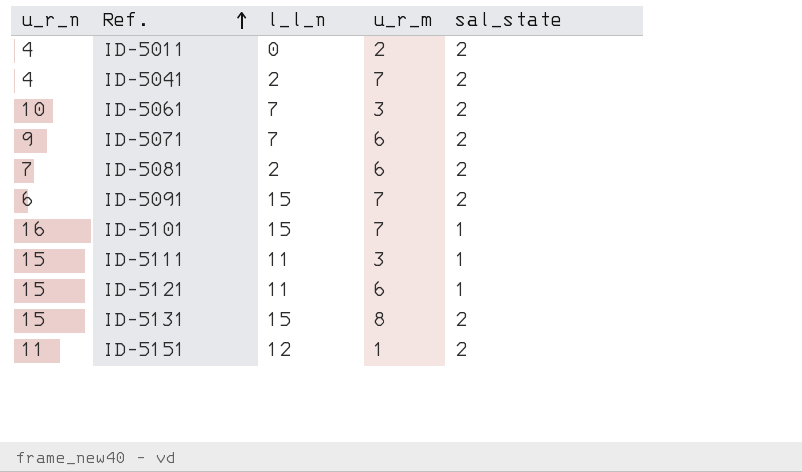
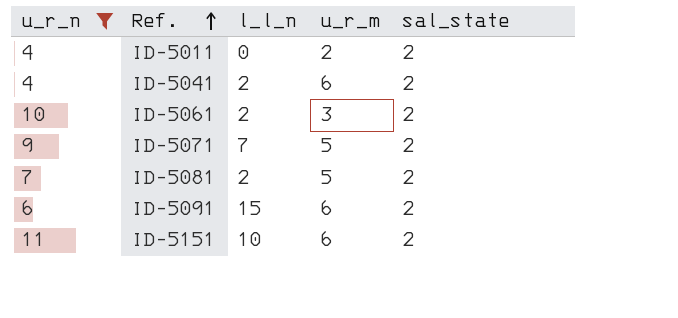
filter: none -> u_r_n <= 11
ID-5041 | u_r_m: 7 -> 6
ID-5061 | l_l_n: 7 -> 2
ID-5071 | u_r_m: 6 -> 5
ID-5081 | u_r_m: 6 -> 5
ID-5091 | u_r_m: 7 -> 6
ID-5151 | l_l_n: 12 -> 10
ID-5151 | u_r_m: 1 -> 6

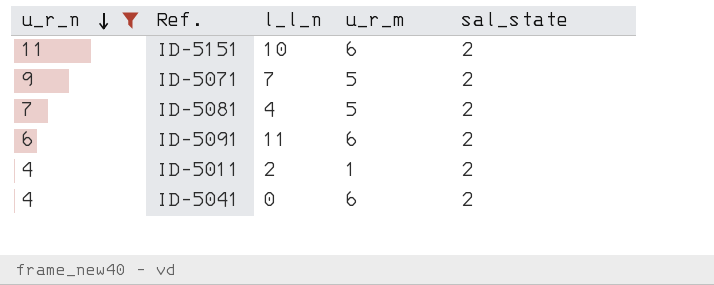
row order: Ref. ascending -> u_r_n descending
row ID-5061: 10 | 2 | 3 | 2 -> none
ID-5081 | l_l_n: 2 -> 4
ID-5091 | l_l_n: 15 -> 11
ID-5011 | l_l_n: 0 -> 2
ID-5011 | u_r_m: 2 -> 1
ID-5041 | l_l_n: 2 -> 0

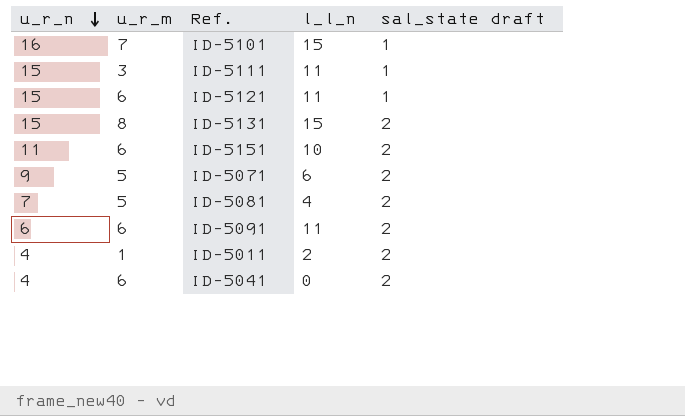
filter: u_r_n <= 11 -> none
column u_r_m | position: 4 -> 2
column name: sal_state -> sal_state draft
ID-5071 | l_l_n: 7 -> 6

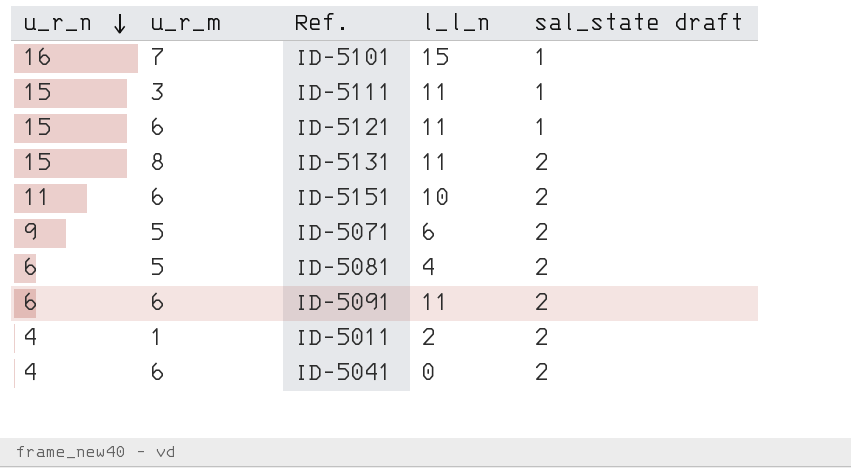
ID-5131 | l_l_n: 15 -> 11
ID-5081 | u_r_n: 7 -> 6

